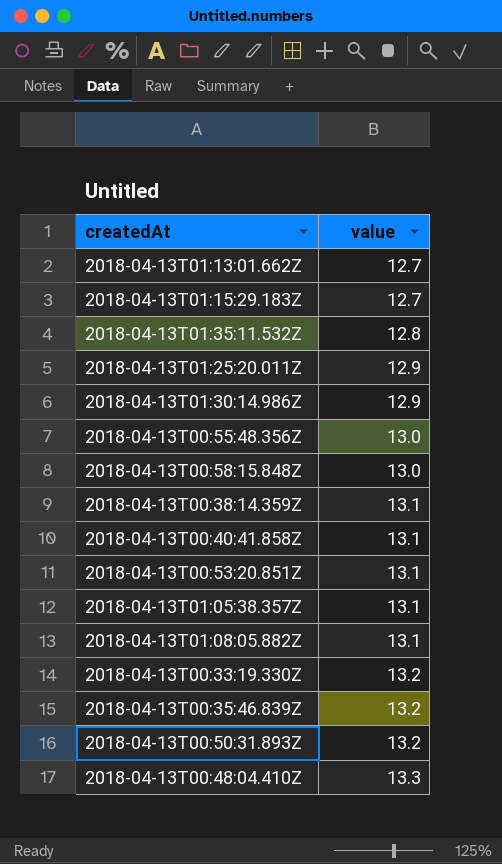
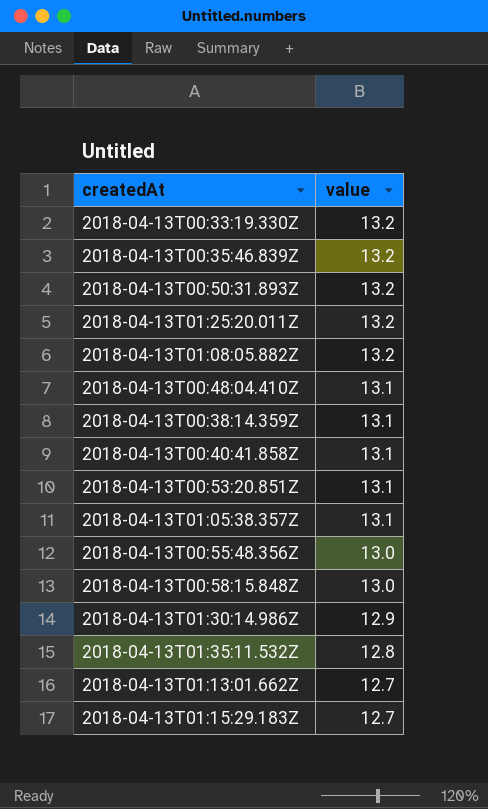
row order: value ascending -> value descending
2018-04-13T01:25:20.011Z | value: 12.9 -> 13.2
2018-04-13T01:08:05.882Z | value: 13.1 -> 13.2
2018-04-13T00:48:04.410Z | value: 13.3 -> 13.1

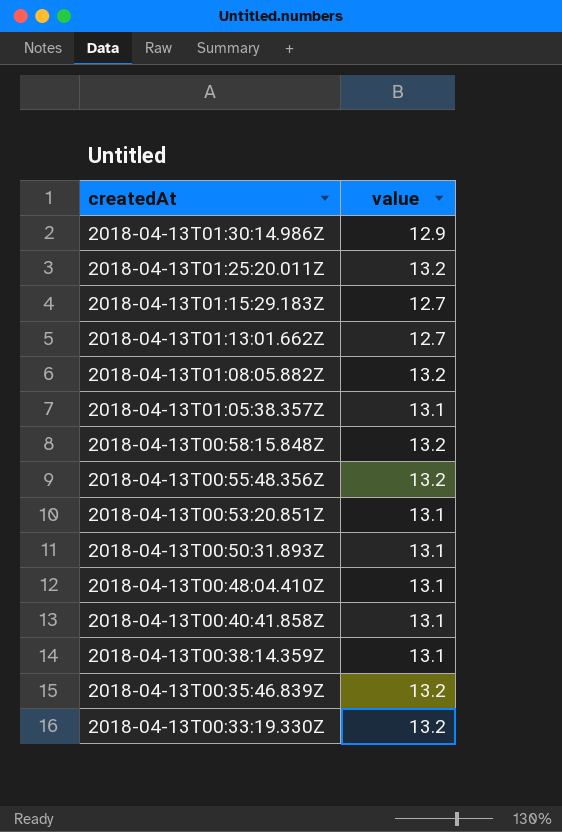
row order: value descending -> createdAt descending
row 2018-04-13T01:35:11.532Z: 12.8 -> none
2018-04-13T00:58:15.848Z | value: 13.0 -> 13.2
2018-04-13T00:55:48.356Z | value: 13.0 -> 13.2
2018-04-13T00:50:31.893Z | value: 13.2 -> 13.1

